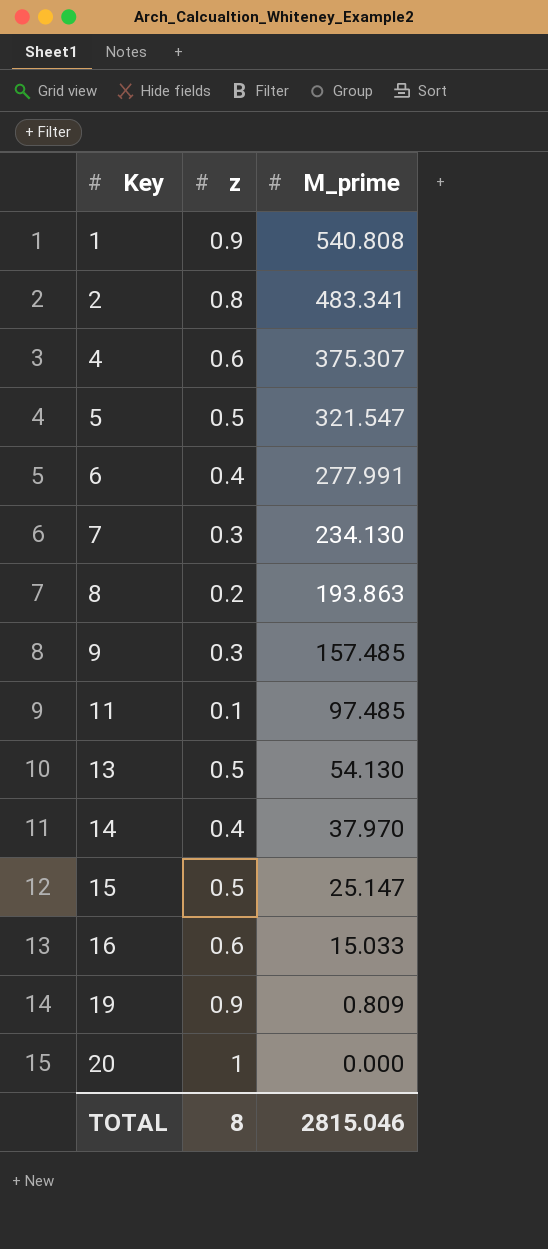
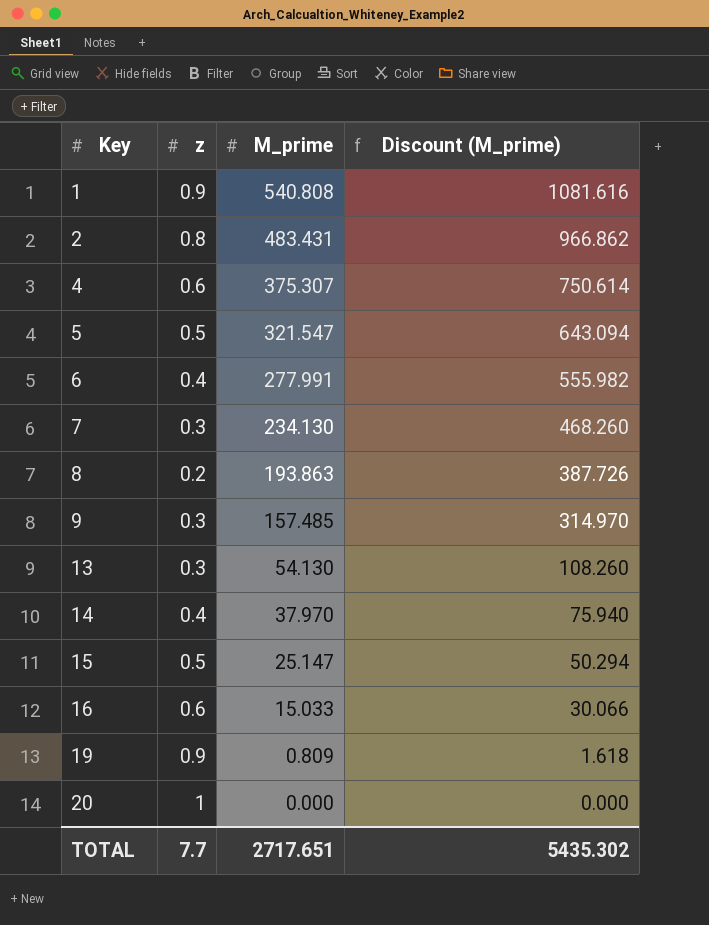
column Discount (M_prime) | formula: none -> [M_prime] * 2
row 11: 0.1 | 97.485 -> none
2 | M_prime: 483.341 -> 483.431
13 | z: 0.5 -> 0.3
TOTAL | z: 8 -> 7.7
TOTAL | M_prime: 2815.046 -> 2717.651

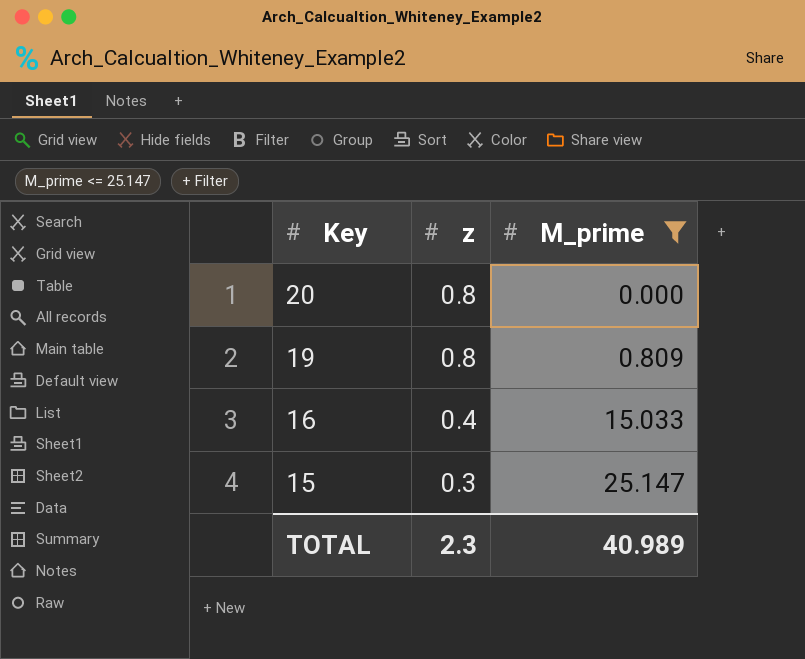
filter: none -> M_prime <= 25.147
row order: Key ascending -> Key descending
column Discount (M_prime) | formula: [M_prime] * 2 -> none
20 | z: 1 -> 0.8
19 | z: 0.9 -> 0.8
16 | z: 0.6 -> 0.4
15 | z: 0.5 -> 0.3
TOTAL | z: 7.7 -> 2.3
TOTAL | M_prime: 2717.651 -> 40.989

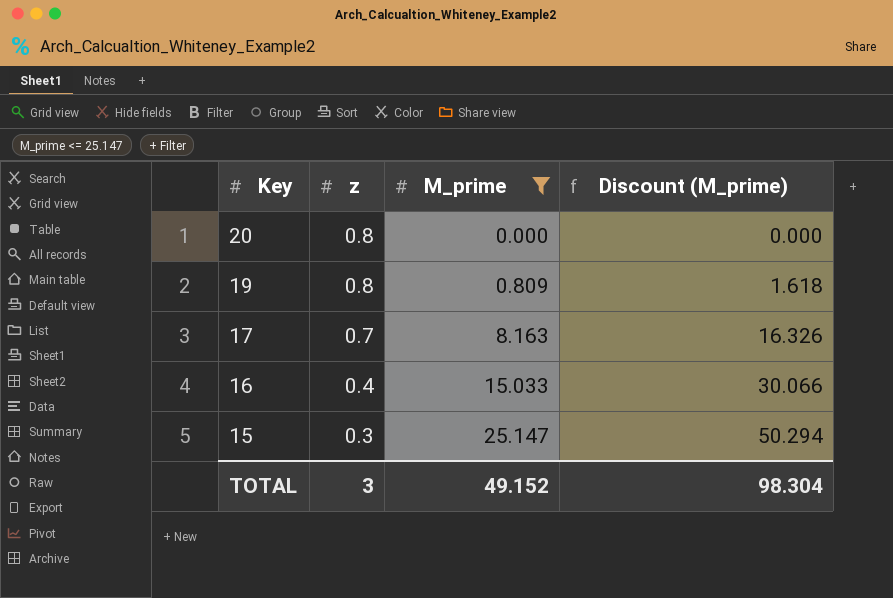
column Discount (M_prime) | formula: none -> [M_prime] * 2
row 17: none -> 0.7 | 8.163 | 16.326
TOTAL | z: 2.3 -> 3
TOTAL | M_prime: 40.989 -> 49.152

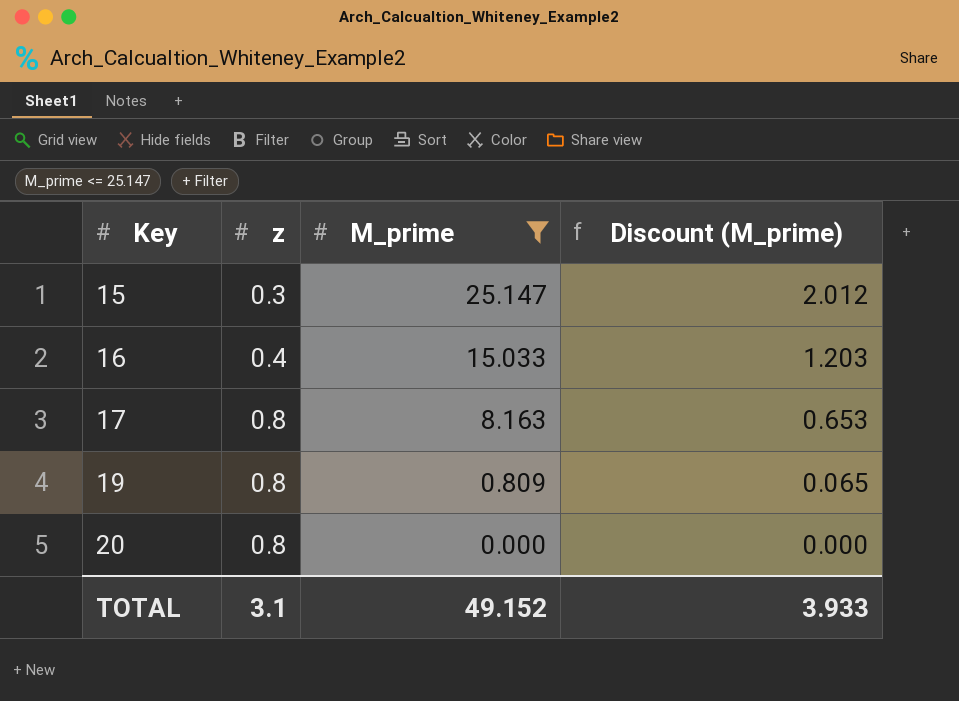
row order: Key descending -> Key ascending
column Discount (M_prime) | formula: [M_prime] * 2 -> [M_prime] * 0.08
17 | z: 0.7 -> 0.8
TOTAL | z: 3 -> 3.1
TOTAL | Discount (M_prime): 98.304 -> 3.933

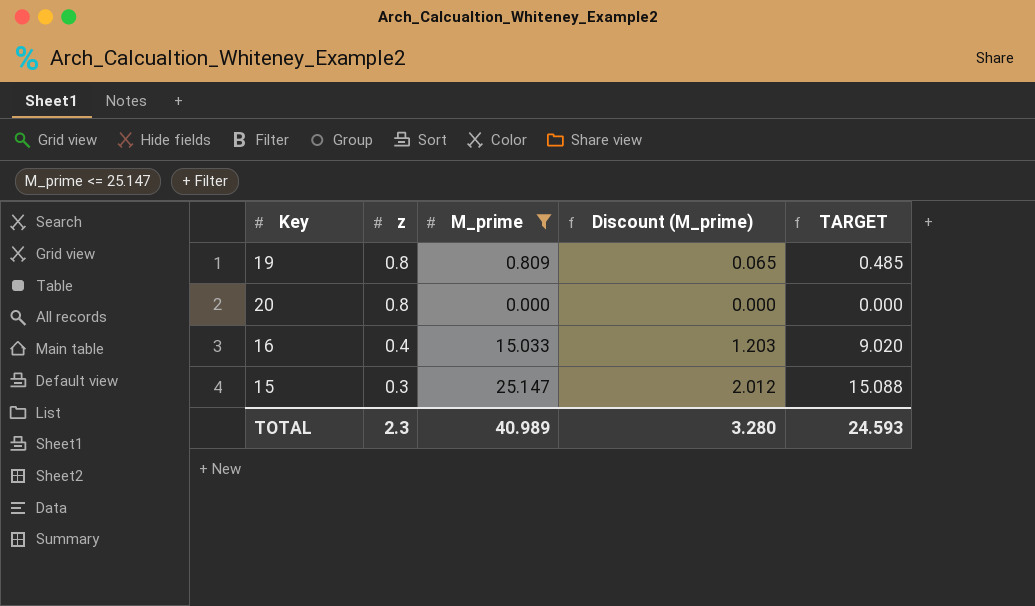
row order: Key ascending -> z descending
column TARGET | formula: none -> [M_prime] * 0.6
row 17: 0.8 | 8.163 | 0.653 -> none
TOTAL | z: 3.1 -> 2.3
TOTAL | M_prime: 49.152 -> 40.989
TOTAL | Discount (M_prime): 3.933 -> 3.280

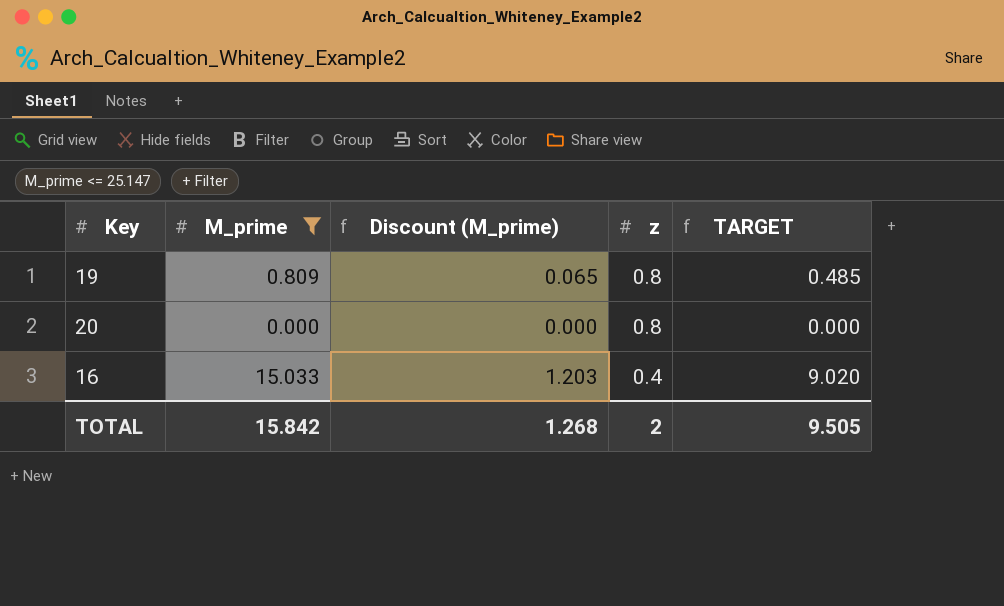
column z | position: 2 -> 4
row 15: 0.3 | 25.147 | 2.012 | 15.088 -> none
TOTAL | M_prime: 40.989 -> 15.842
TOTAL | Discount (M_prime): 3.280 -> 1.268
TOTAL | z: 2.3 -> 2
TOTAL | TARGET: 24.593 -> 9.505

